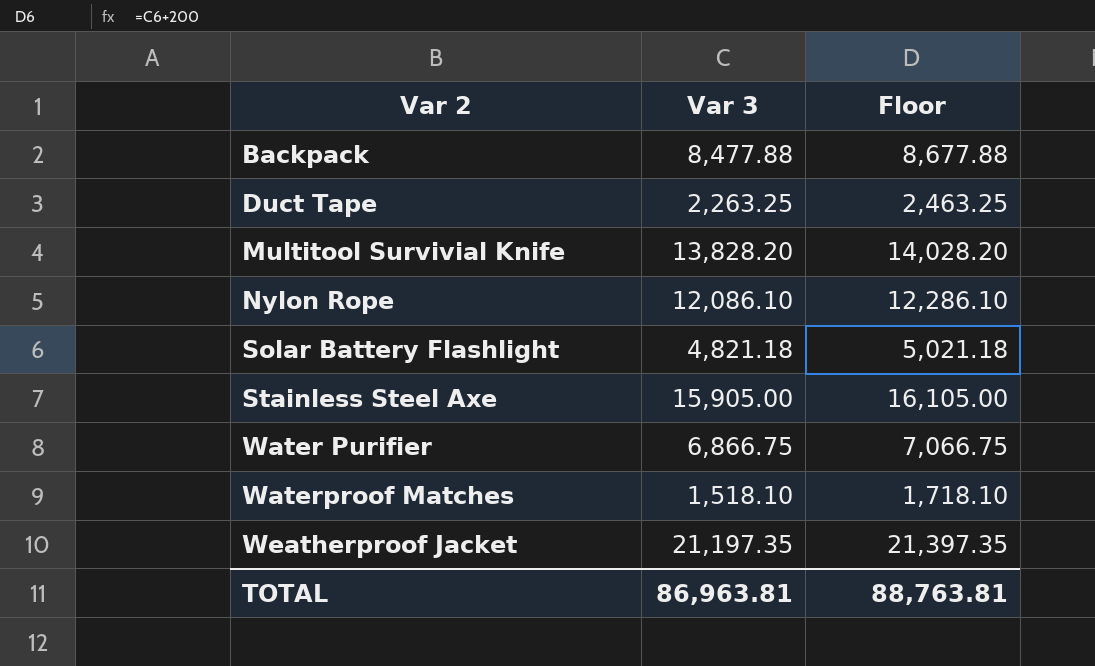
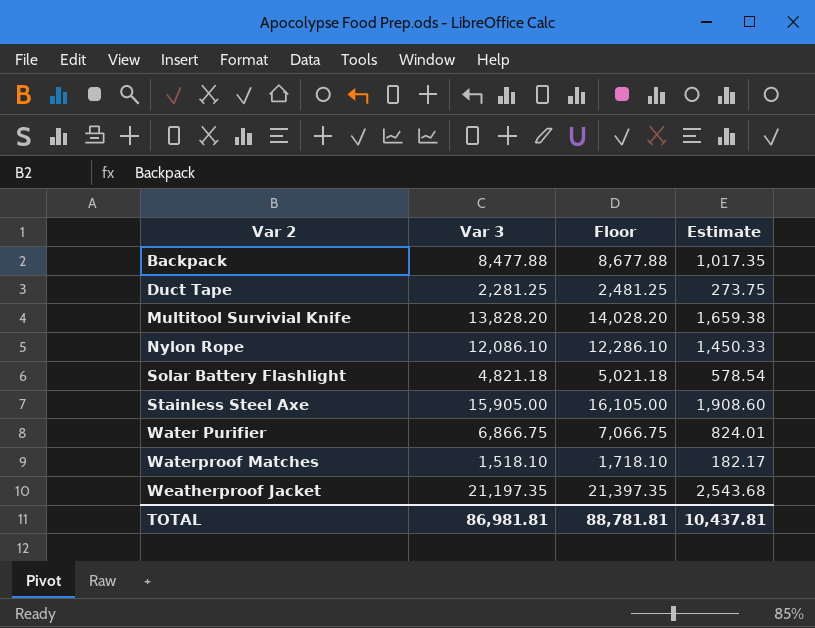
column Estimate | formula: none -> [Var 3] * 0.12
Duct Tape | Var 3: 2,263.25 -> 2,281.25
Duct Tape | Floor: 2,463.25 -> 2,481.25
TOTAL | Var 3: 86,963.81 -> 86,981.81
TOTAL | Floor: 88,763.81 -> 88,781.81

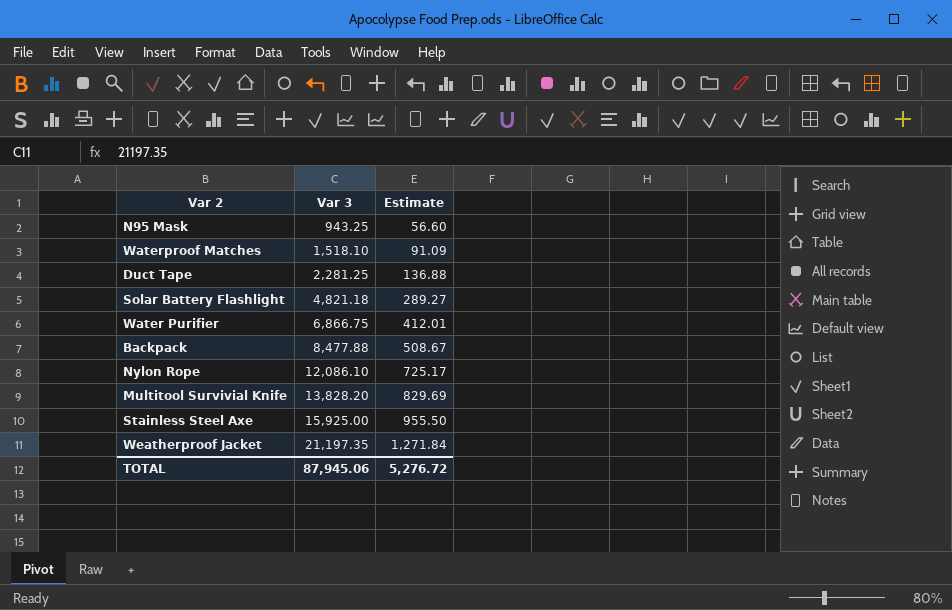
row order: Var 2 ascending -> Var 3 ascending
column Floor | formula: [Var 3] + 200 -> none
column Estimate | formula: [Var 3] * 0.12 -> [Var 3] * 0.06
row N95 Mask: none -> 943.25 | 56.60
Stainless Steel Axe | Var 3: 15,905.00 -> 15,925.00
TOTAL | Var 3: 86,981.81 -> 87,945.06
TOTAL | Estimate: 10,437.81 -> 5,276.72

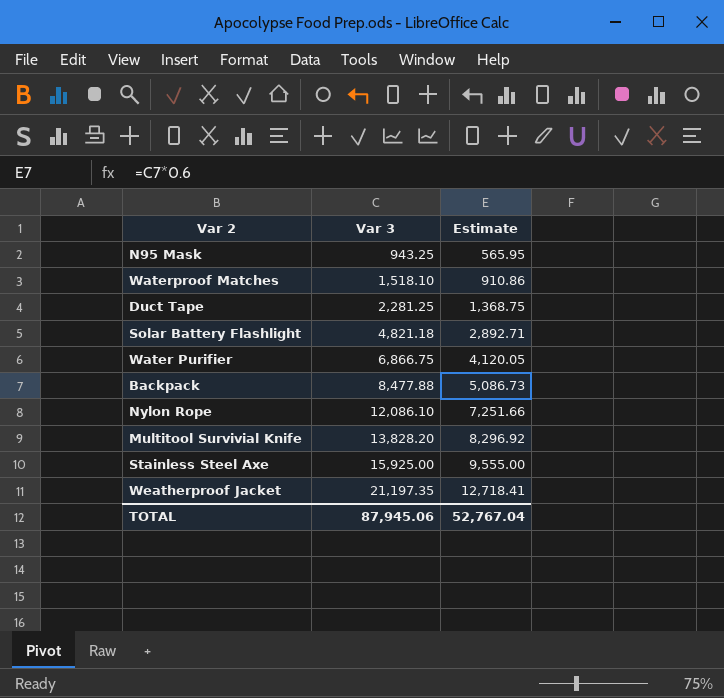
column Estimate | formula: [Var 3] * 0.06 -> [Var 3] * 0.6
TOTAL | Estimate: 5,276.72 -> 52,767.04

